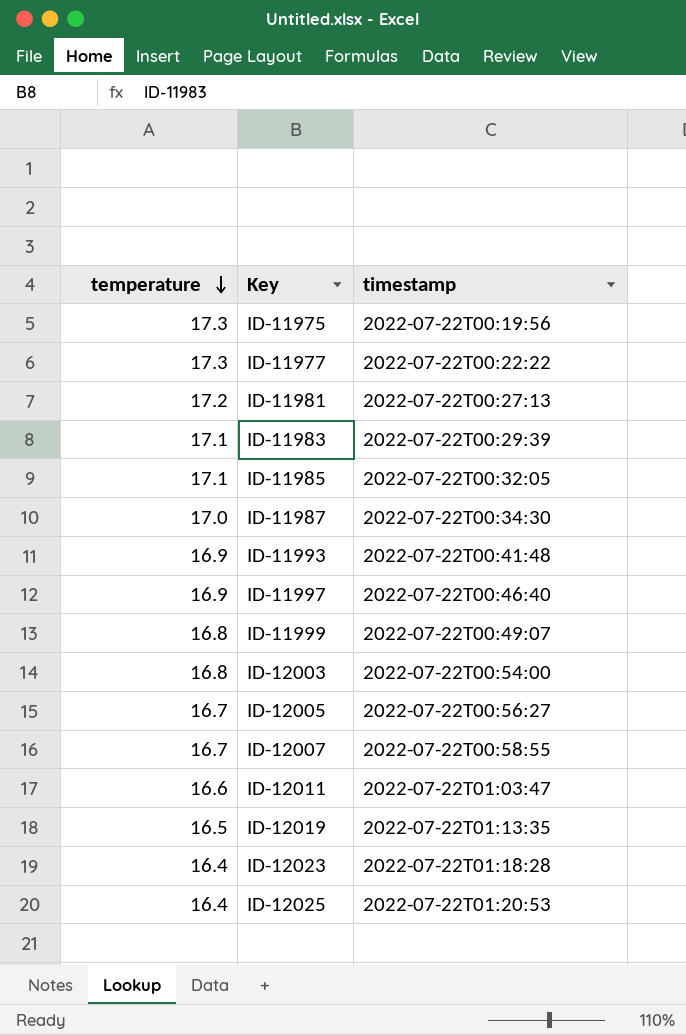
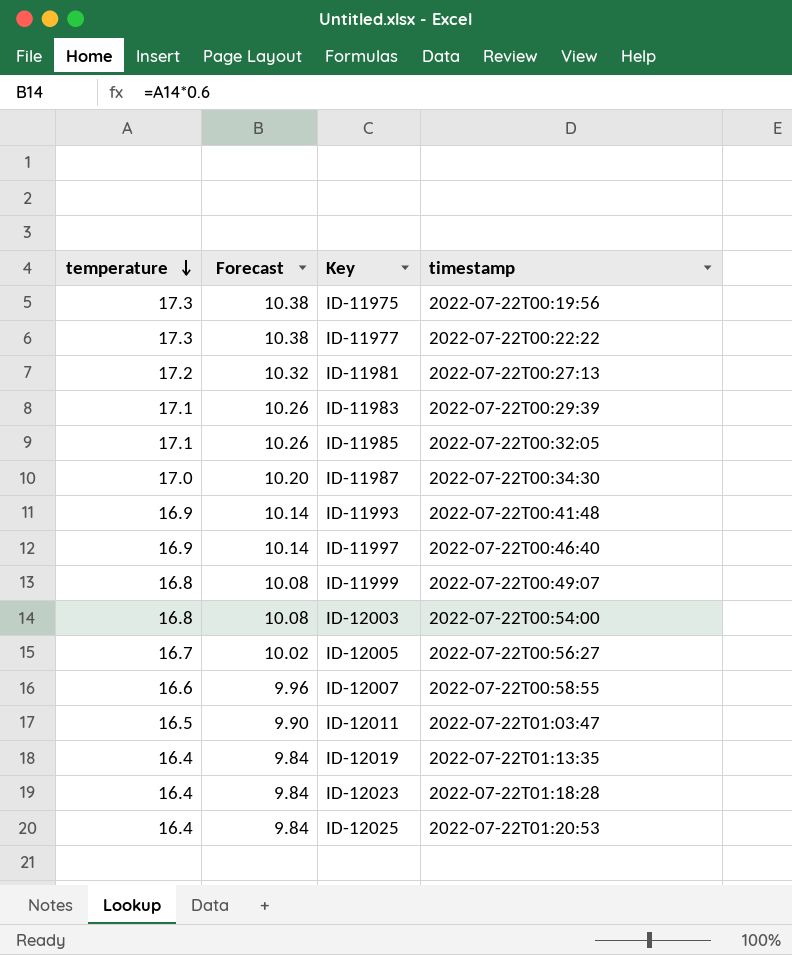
column Forecast | formula: none -> [temperature] * 0.6
ID-12007 | temperature: 16.7 -> 16.6
ID-12011 | temperature: 16.6 -> 16.5
ID-12019 | temperature: 16.5 -> 16.4

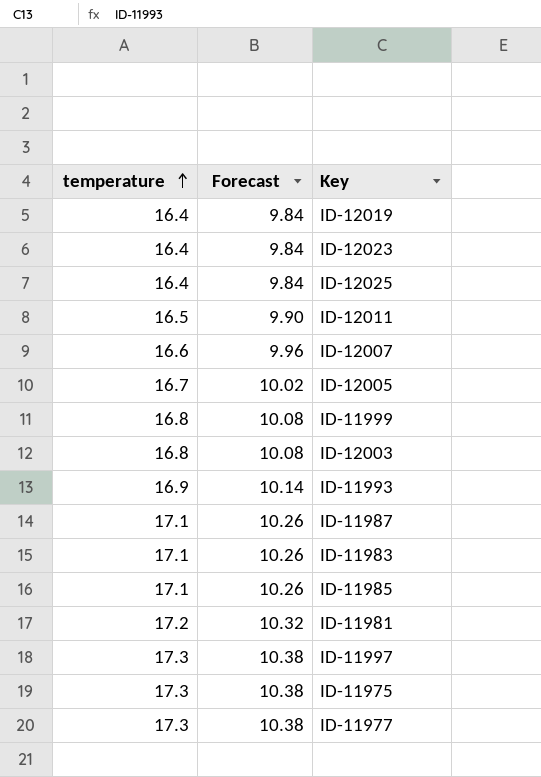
row order: temperature descending -> temperature ascending
column timestamp | position: 4 -> none
ID-11987 | temperature: 17.0 -> 17.1
ID-11987 | Forecast: 10.20 -> 10.26
ID-11997 | temperature: 16.9 -> 17.3
ID-11997 | Forecast: 10.14 -> 10.38

